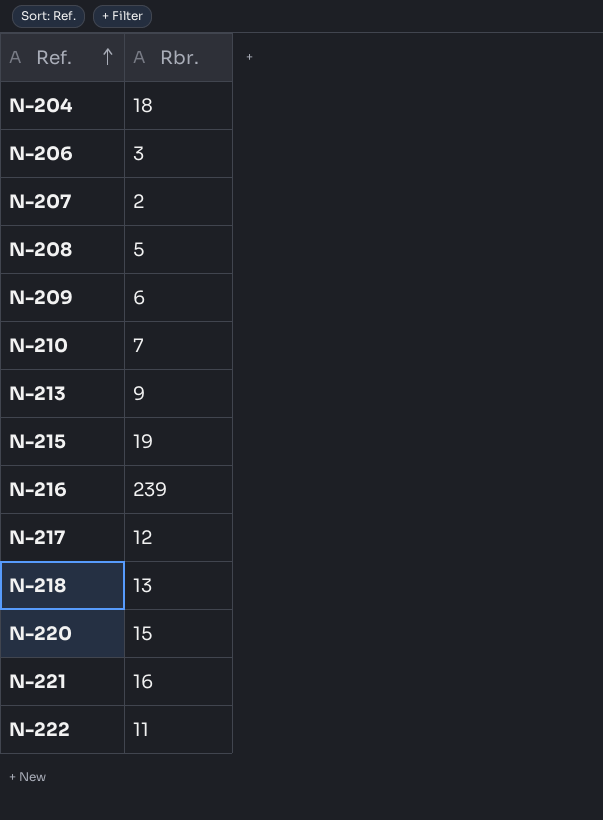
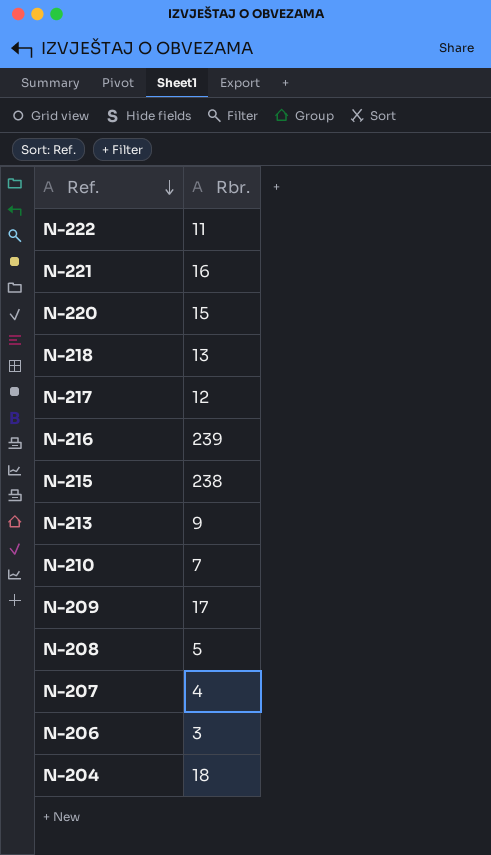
row order: Ref. ascending -> Ref. descending
N-215 | Rbr.: 19 -> 238
N-209 | Rbr.: 6 -> 17
N-207 | Rbr.: 2 -> 4

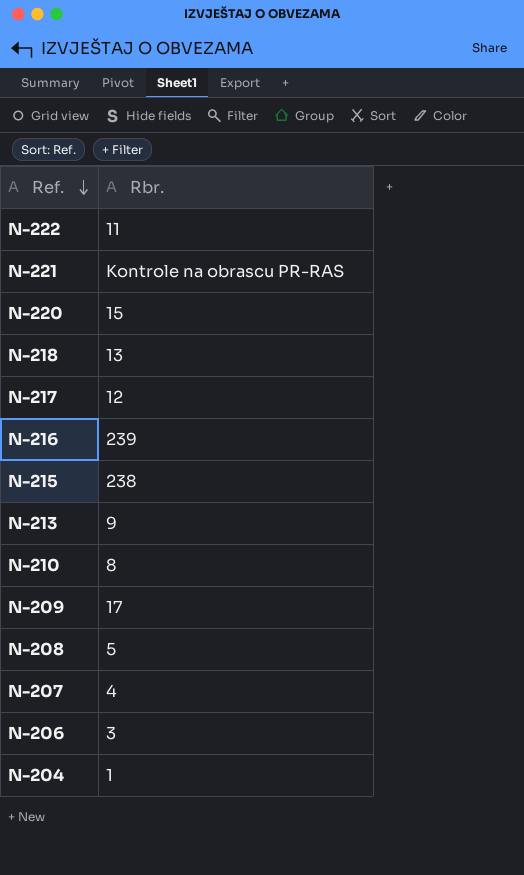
N-221 | Rbr.: 16 -> Kontrole na obrascu PR-RAS
N-210 | Rbr.: 7 -> 8
N-204 | Rbr.: 18 -> 1

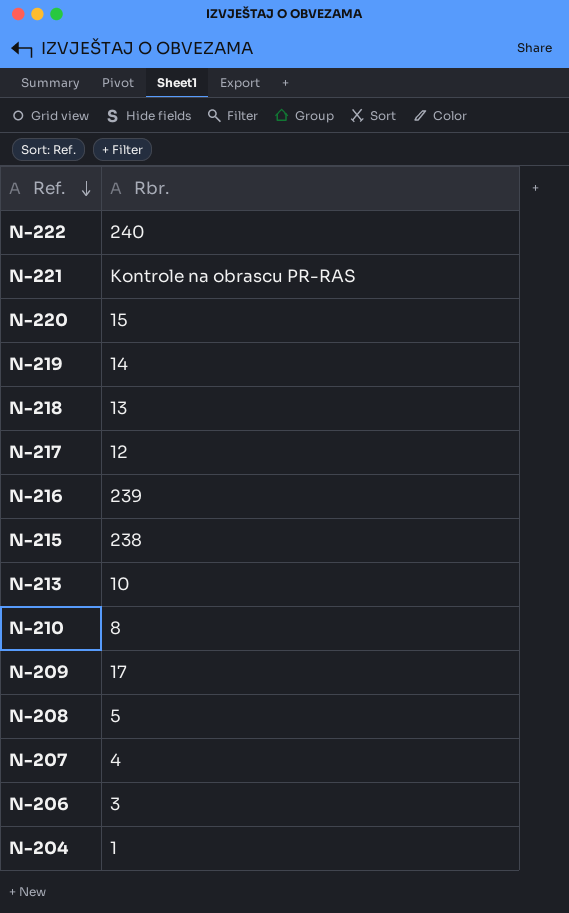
N-222 | Rbr.: 11 -> 240
row N-219: none -> 14
N-213 | Rbr.: 9 -> 10

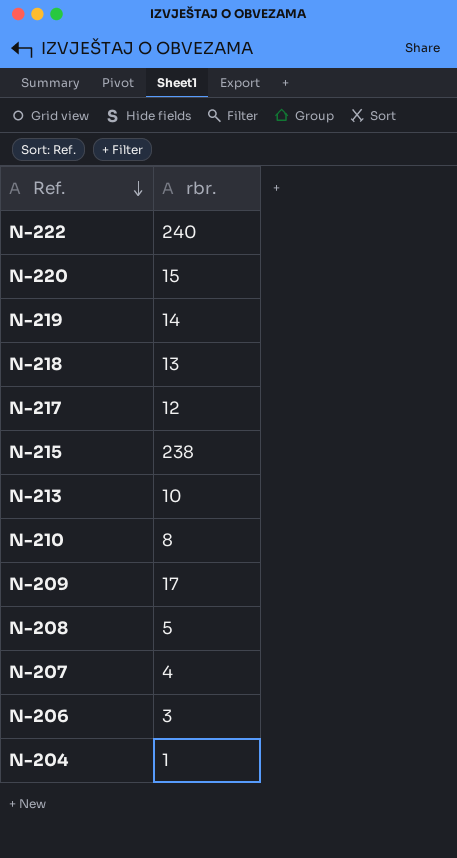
column name: Rbr. -> rbr.
row N-221: Kontrole na obrascu PR-RAS -> none
row N-216: 239 -> none

